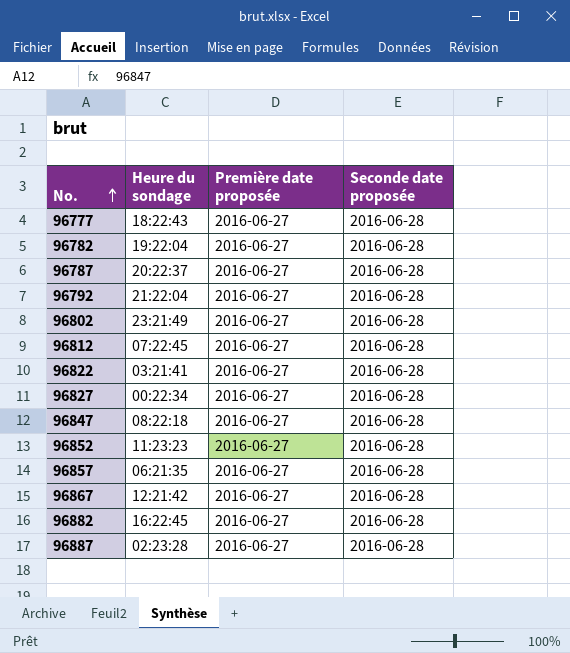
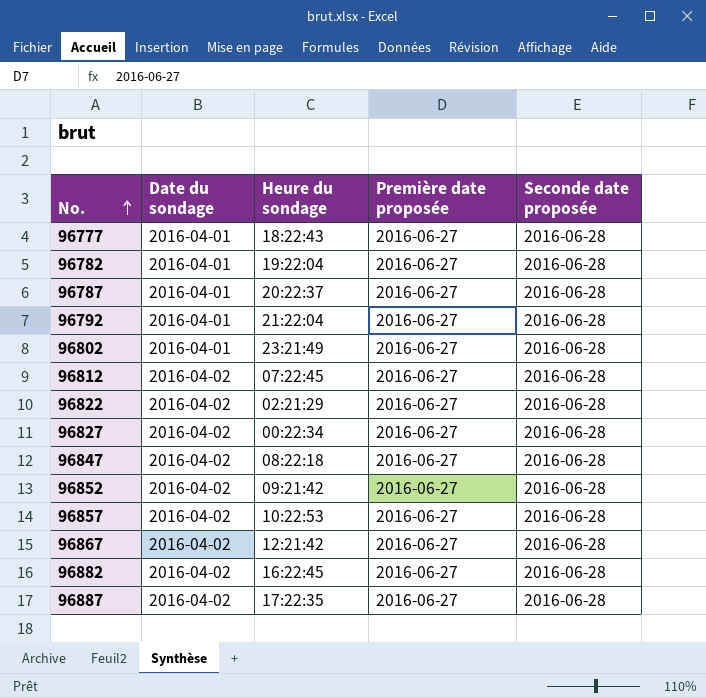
column Date du sondage | position: none -> 2
96822 | Heure du sondage: 03:21:41 -> 02:21:29
96852 | Heure du sondage: 11:23:23 -> 09:21:42
96857 | Heure du sondage: 06:21:35 -> 10:22:53
96887 | Heure du sondage: 02:23:28 -> 17:22:35

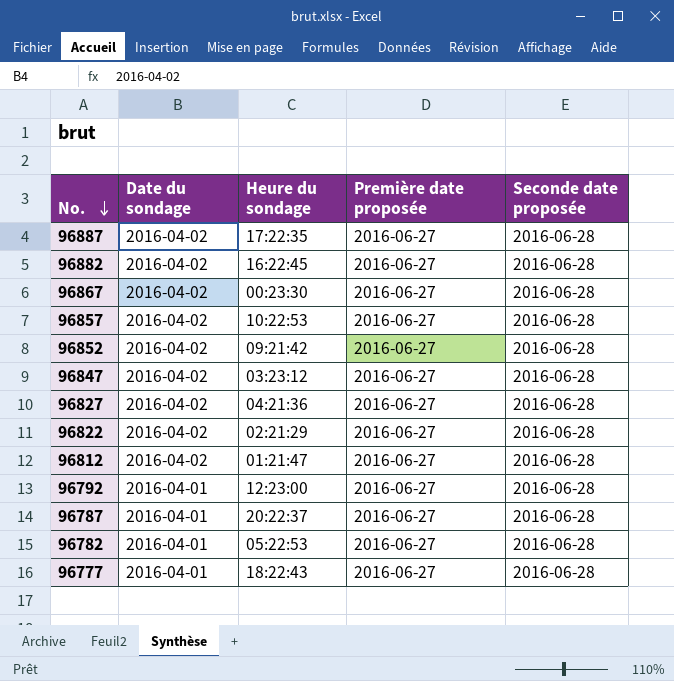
row order: No. ascending -> No. descending
row 96802: 2016-04-01 | 23:21:49 | 2016-06-27 | 2016-06-28 -> none
96867 | Heure du sondage: 12:21:42 -> 00:23:30
96847 | Heure du sondage: 08:22:18 -> 03:23:12
96827 | Heure du sondage: 00:22:34 -> 04:21:36
96812 | Heure du sondage: 07:22:45 -> 01:21:47
96792 | Heure du sondage: 21:22:04 -> 12:23:00
96782 | Heure du sondage: 19:22:04 -> 05:22:53

